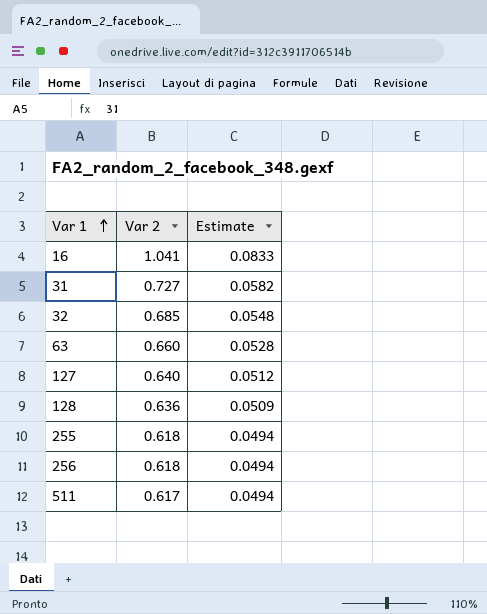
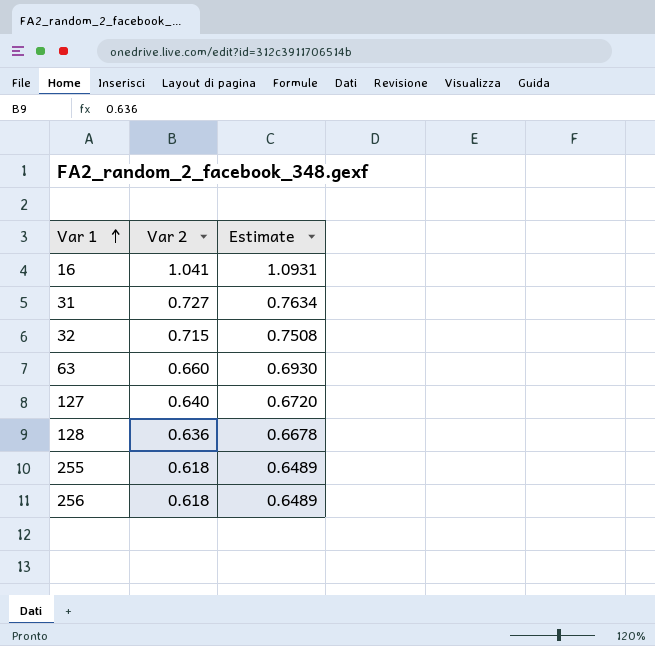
column Estimate | formula: [Var 2] * 0.08 -> [Var 2] * 1.05
row 511: 0.617 | 0.0494 -> none
32 | Var 2: 0.685 -> 0.715

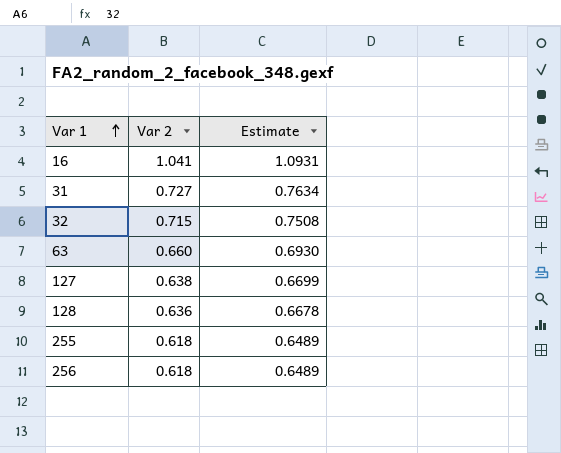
127 | Var 2: 0.640 -> 0.638
127 | Estimate: 0.6720 -> 0.6699

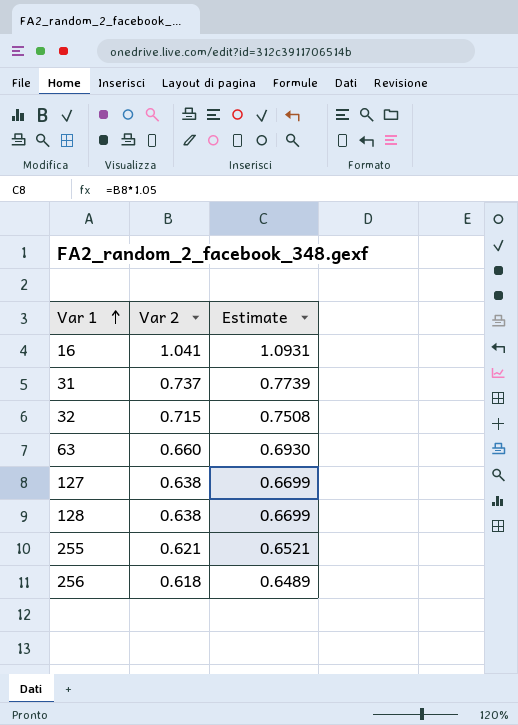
31 | Var 2: 0.727 -> 0.737
31 | Estimate: 0.7634 -> 0.7739
128 | Var 2: 0.636 -> 0.638
128 | Estimate: 0.6678 -> 0.6699
255 | Var 2: 0.618 -> 0.621
255 | Estimate: 0.6489 -> 0.6521

